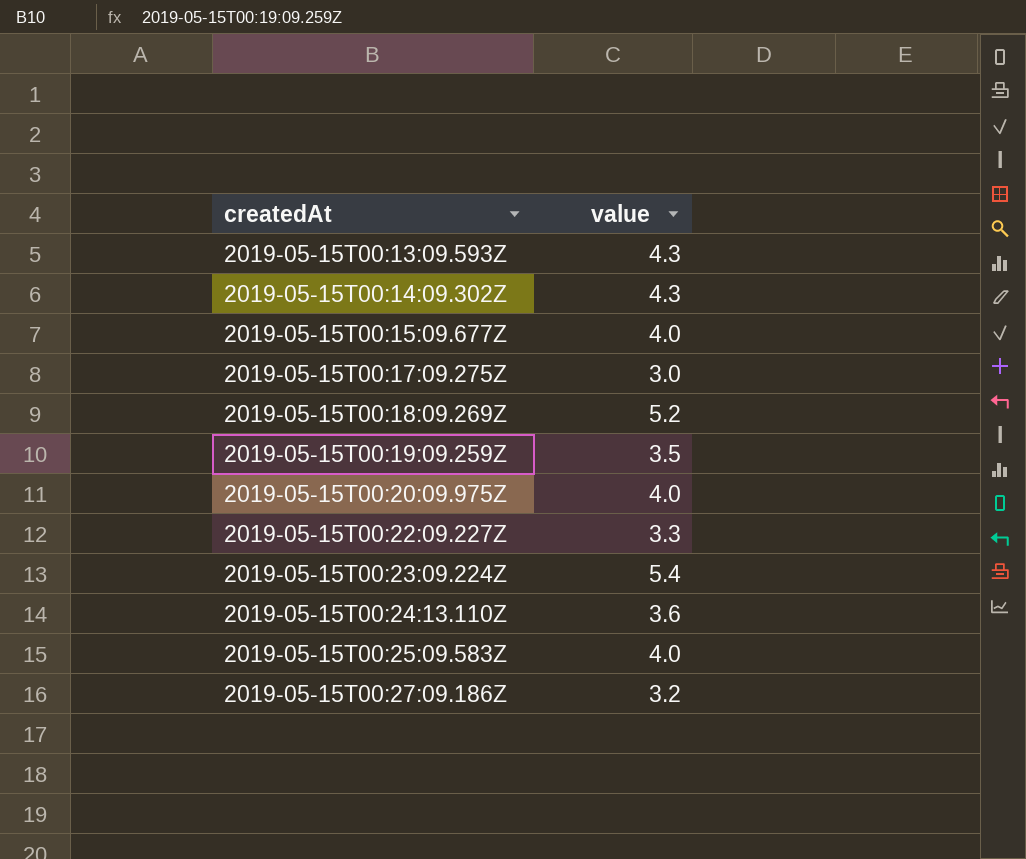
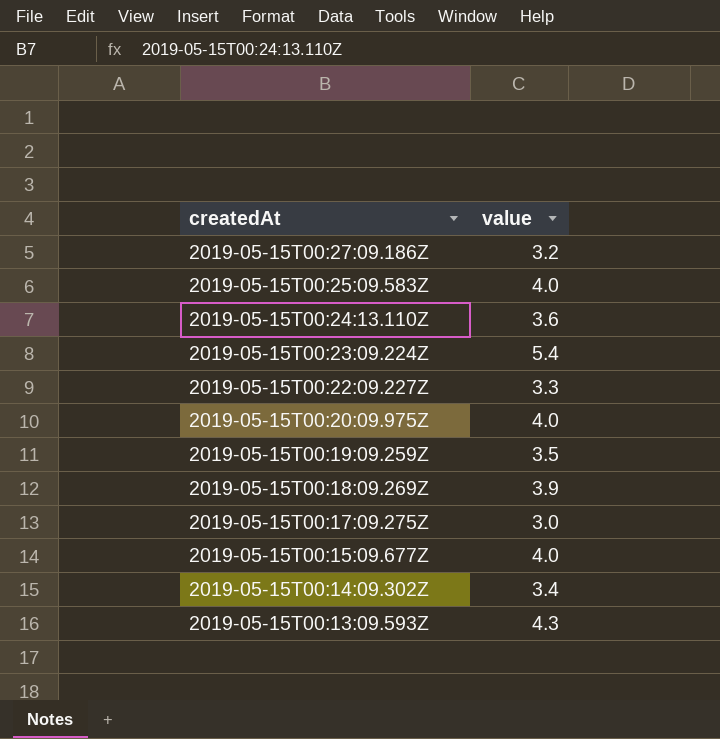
row order: createdAt ascending -> createdAt descending
2019-05-15T00:18:09.269Z | value: 5.2 -> 3.9
2019-05-15T00:14:09.302Z | value: 4.3 -> 3.4

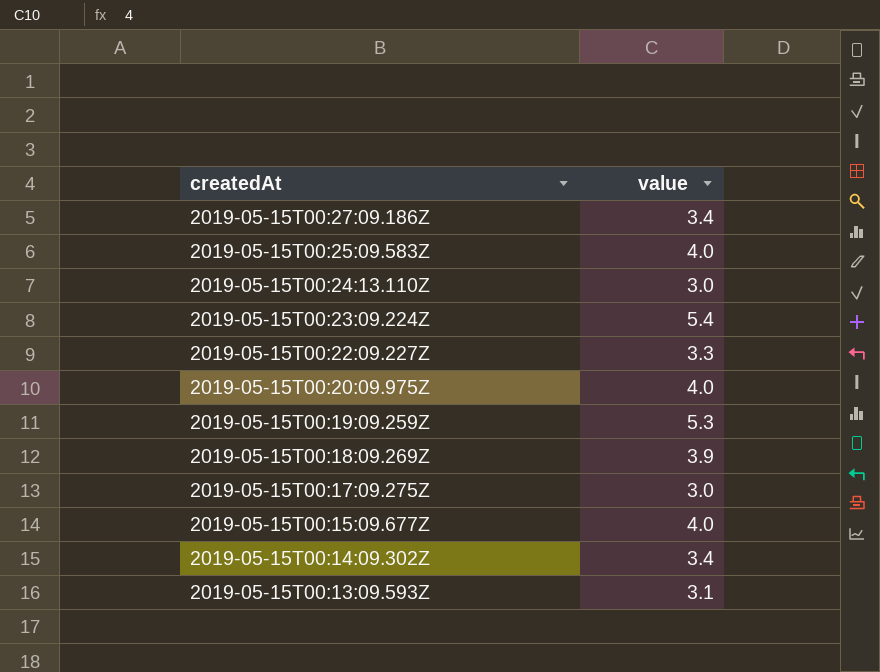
2019-05-15T00:27:09.186Z | value: 3.2 -> 3.4
2019-05-15T00:24:13.110Z | value: 3.6 -> 3.0
2019-05-15T00:19:09.259Z | value: 3.5 -> 5.3
2019-05-15T00:13:09.593Z | value: 4.3 -> 3.1

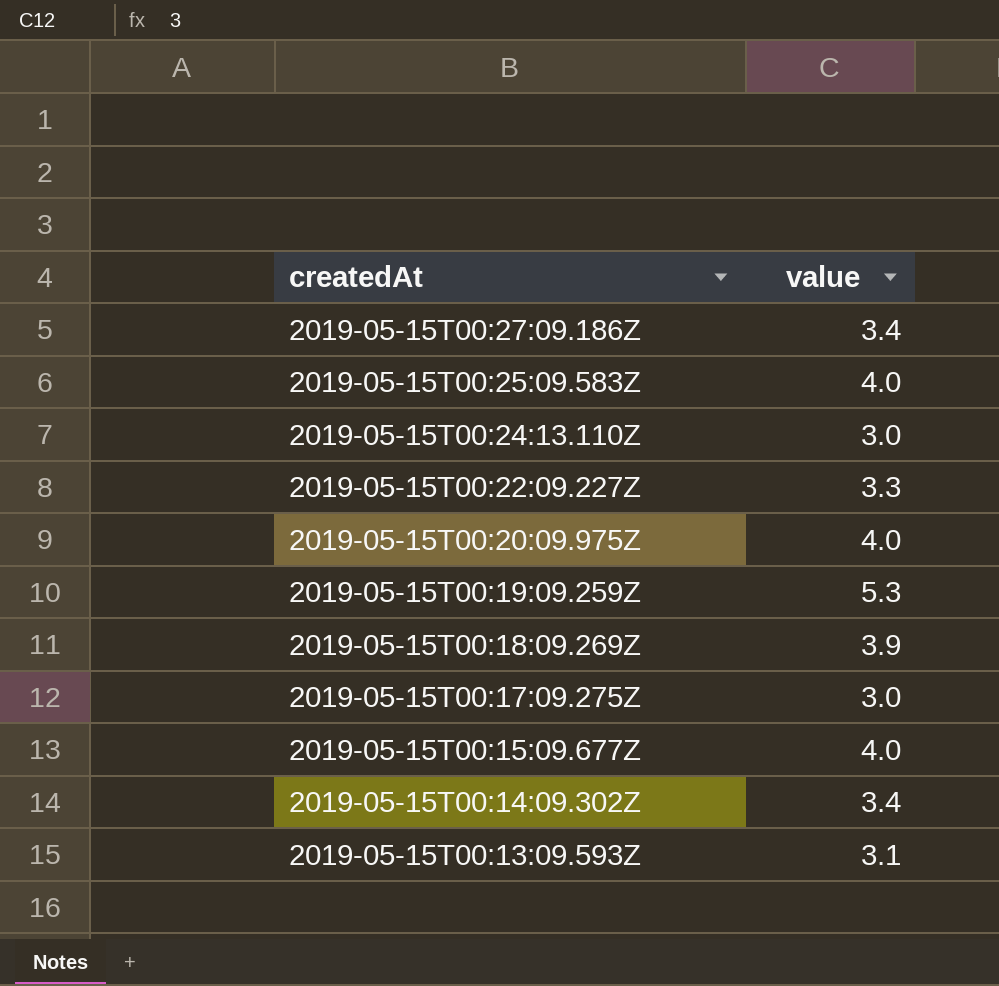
row 2019-05-15T00:23:09.224Z: 5.4 -> none

